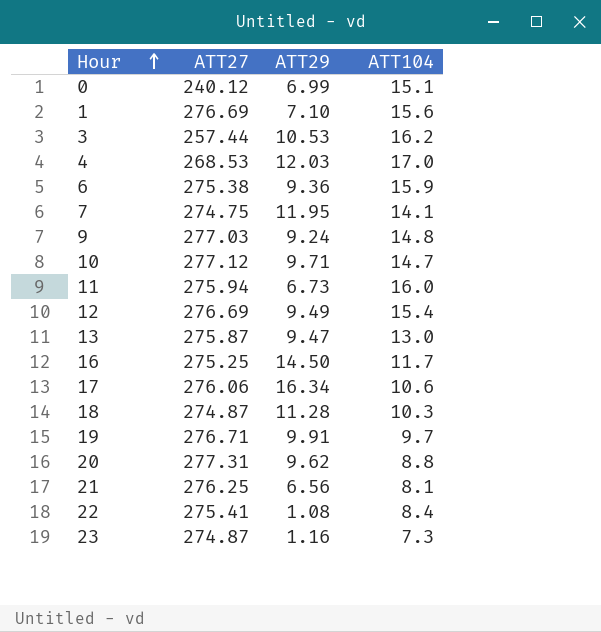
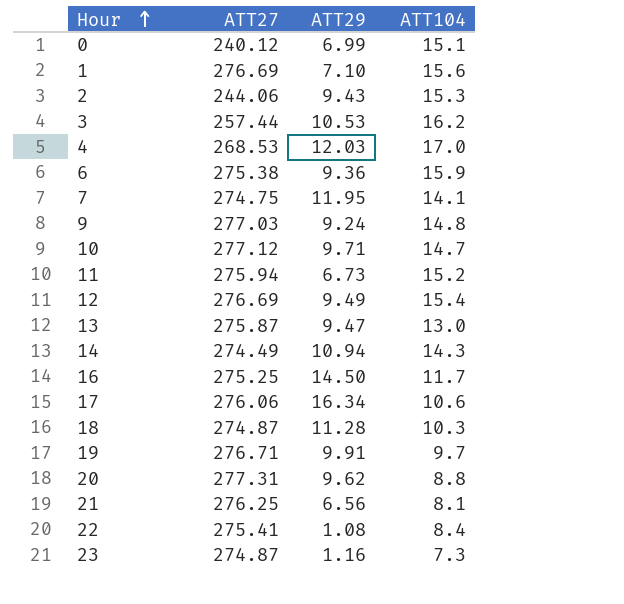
row 2: none -> 244.06 | 9.43 | 15.3
11 | ATT104: 16.0 -> 15.2
row 14: none -> 274.49 | 10.94 | 14.3

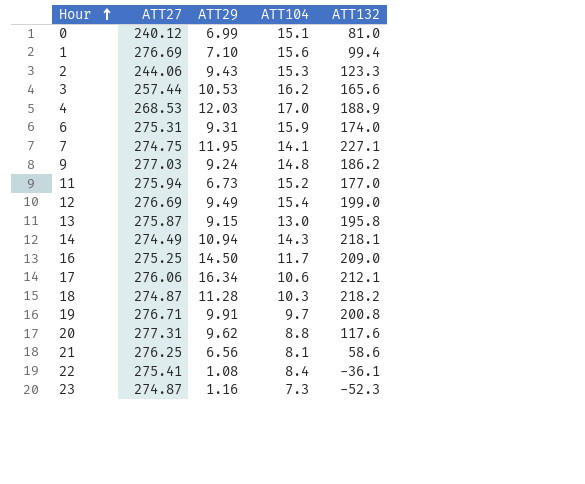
column ATT132 | position: none -> 5
row 10: 277.12 | 9.71 | 14.7 -> none
6 | ATT27: 275.38 -> 275.31
6 | ATT29: 9.36 -> 9.31
13 | ATT29: 9.47 -> 9.15

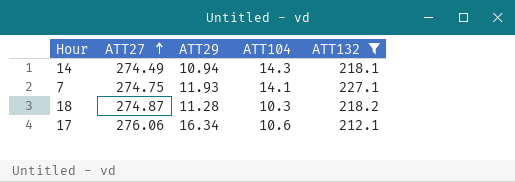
filter: none -> ATT132 >= 212.1
row order: Hour ascending -> ATT27 ascending
7 | ATT29: 11.95 -> 11.93

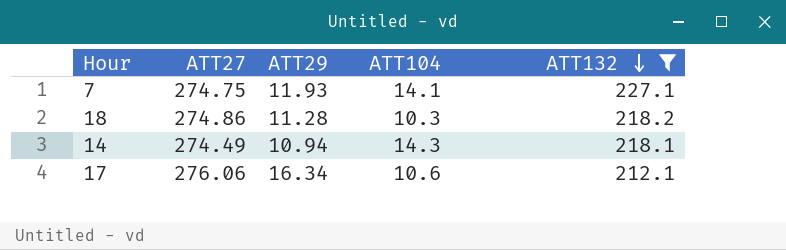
row order: ATT27 ascending -> ATT132 descending
18 | ATT27: 274.87 -> 274.86

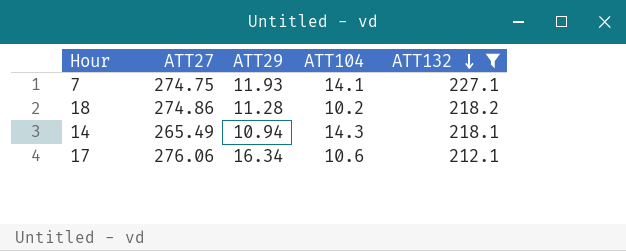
18 | ATT104: 10.3 -> 10.2
14 | ATT27: 274.49 -> 265.49

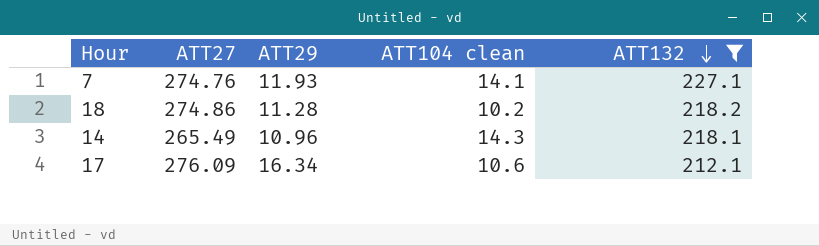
column name: ATT104 -> ATT104 clean
7 | ATT27: 274.75 -> 274.76
14 | ATT29: 10.94 -> 10.96
17 | ATT27: 276.06 -> 276.09

